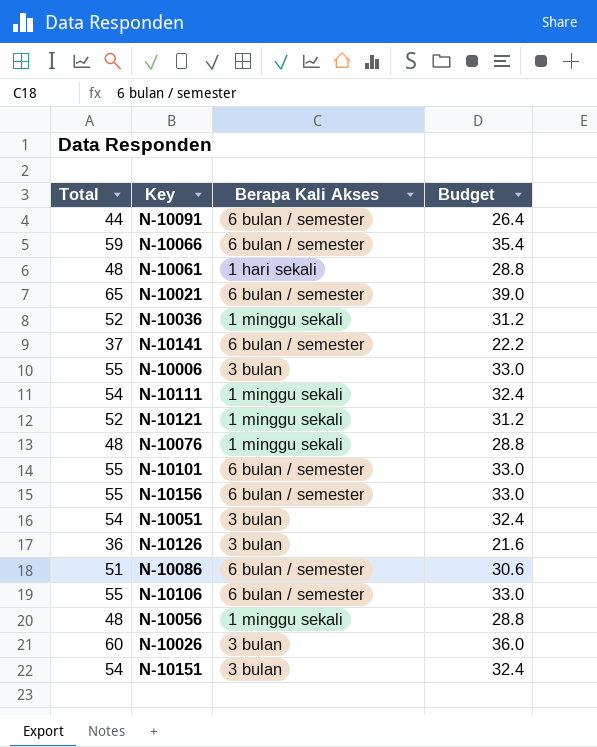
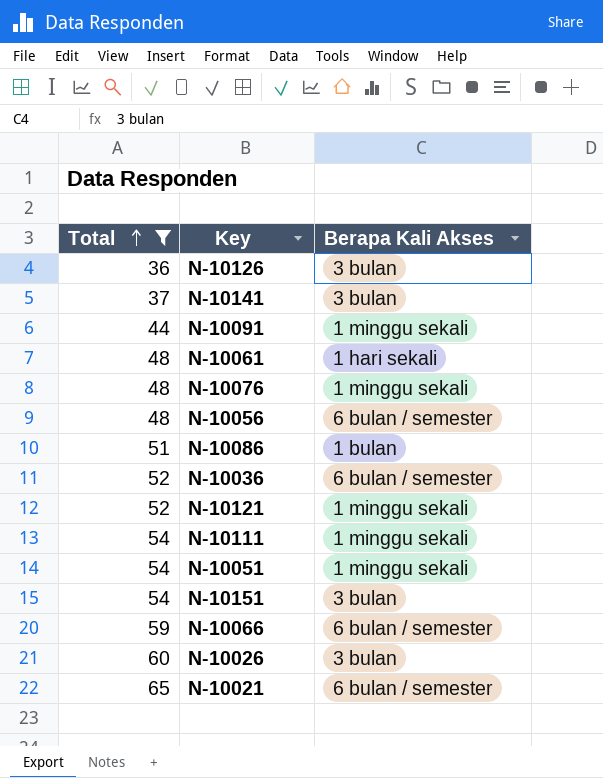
filter: none -> Total != 55
row order: none -> Total ascending
column Budget | formula: [Total] * 0.6 -> none
N-10141 | Berapa Kali Akses: 6 bulan / semester -> 3 bulan
N-10091 | Berapa Kali Akses: 6 bulan / semester -> 1 minggu sekali
N-10056 | Berapa Kali Akses: 1 minggu sekali -> 6 bulan / semester
N-10086 | Berapa Kali Akses: 6 bulan / semester -> 1 bulan
N-10036 | Berapa Kali Akses: 1 minggu sekali -> 6 bulan / semester
N-10051 | Berapa Kali Akses: 3 bulan -> 1 minggu sekali

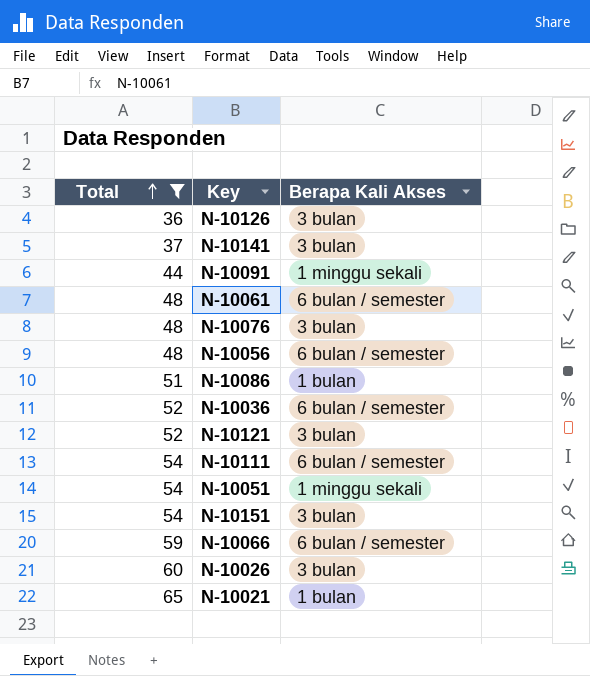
N-10061 | Berapa Kali Akses: 1 hari sekali -> 6 bulan / semester
N-10076 | Berapa Kali Akses: 1 minggu sekali -> 3 bulan
N-10121 | Berapa Kali Akses: 1 minggu sekali -> 3 bulan
N-10111 | Berapa Kali Akses: 1 minggu sekali -> 6 bulan / semester
N-10021 | Berapa Kali Akses: 6 bulan / semester -> 1 bulan

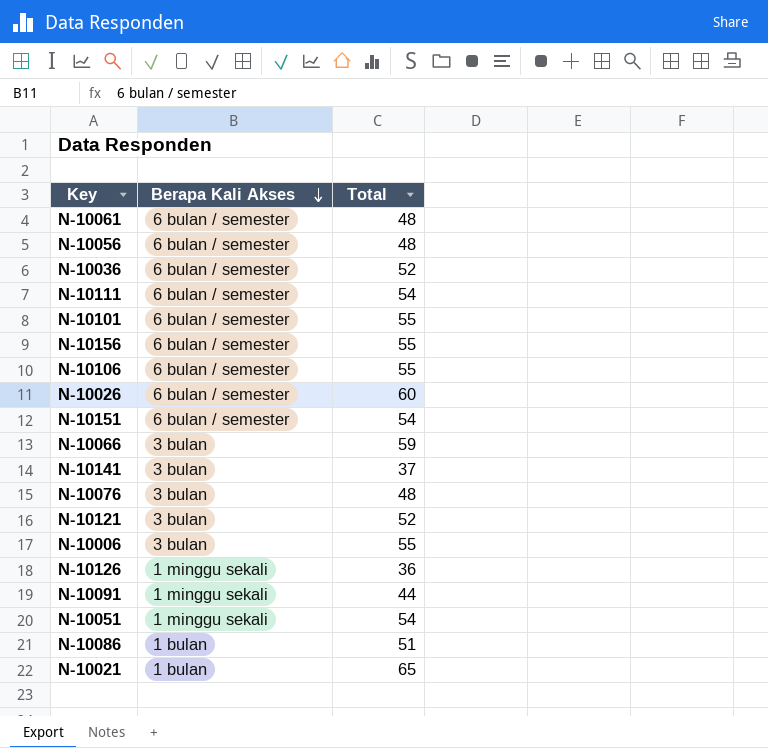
filter: Total != 55 -> none
row order: Total ascending -> Berapa Kali Akses descending
column Total | position: 1 -> 3
N-10026 | Berapa Kali Akses: 3 bulan -> 6 bulan / semester
N-10151 | Berapa Kali Akses: 3 bulan -> 6 bulan / semester
N-10066 | Berapa Kali Akses: 6 bulan / semester -> 3 bulan
N-10126 | Berapa Kali Akses: 3 bulan -> 1 minggu sekali

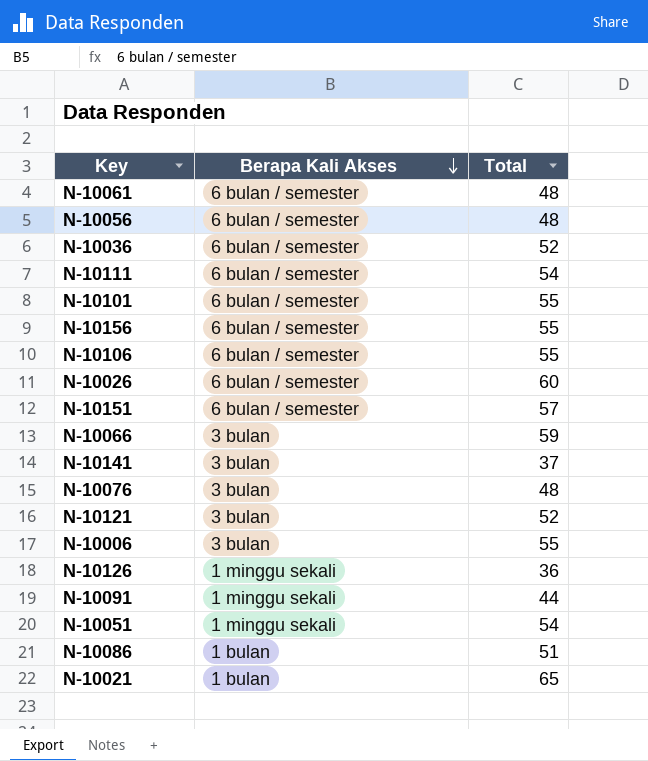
N-10151 | Total: 54 -> 57

